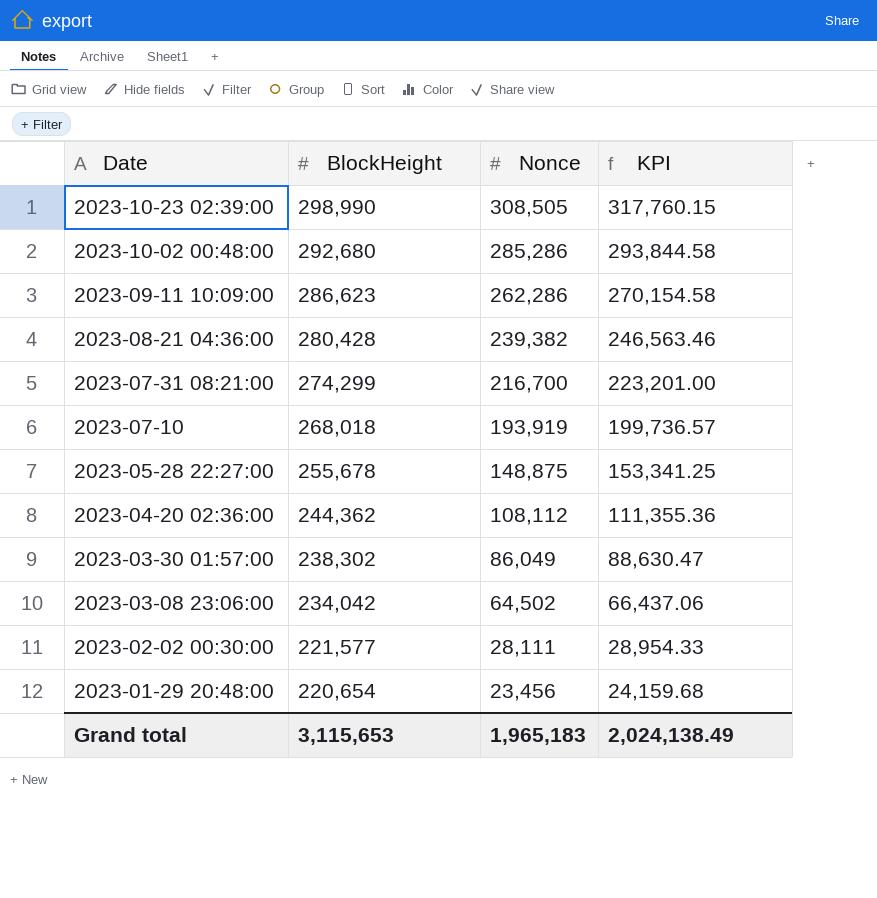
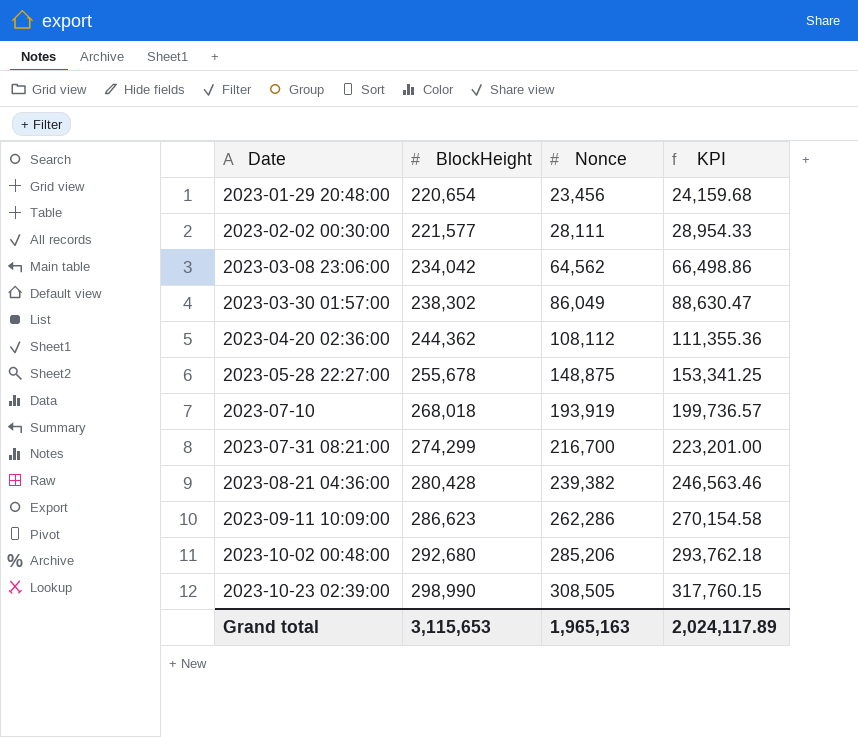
row order: Date descending -> Date ascending
2023-03-08 23:06:00 | Nonce: 64,502 -> 64,562
2023-03-08 23:06:00 | KPI: 66,437.06 -> 66,498.86
2023-10-02 00:48:00 | Nonce: 285,286 -> 285,206
2023-10-02 00:48:00 | KPI: 293,844.58 -> 293,762.18
Grand total | Nonce: 1,965,183 -> 1,965,163
Grand total | KPI: 2,024,138.49 -> 2,024,117.89

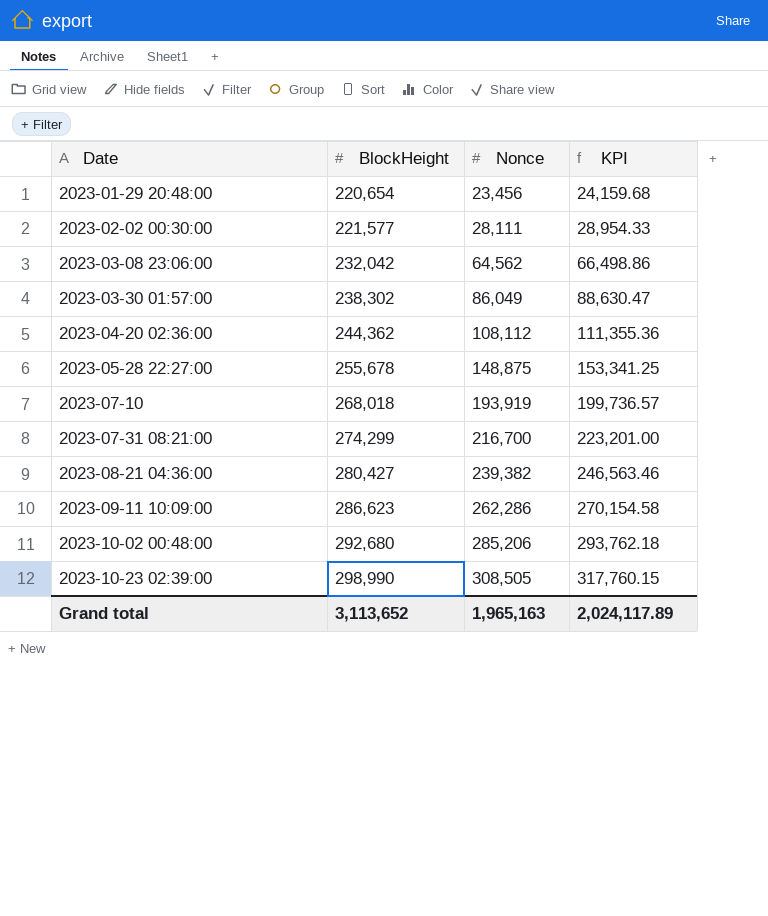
2023-03-08 23:06:00 | BlockHeight: 234,042 -> 232,042
2023-08-21 04:36:00 | BlockHeight: 280,428 -> 280,427
Grand total | BlockHeight: 3,115,653 -> 3,113,652

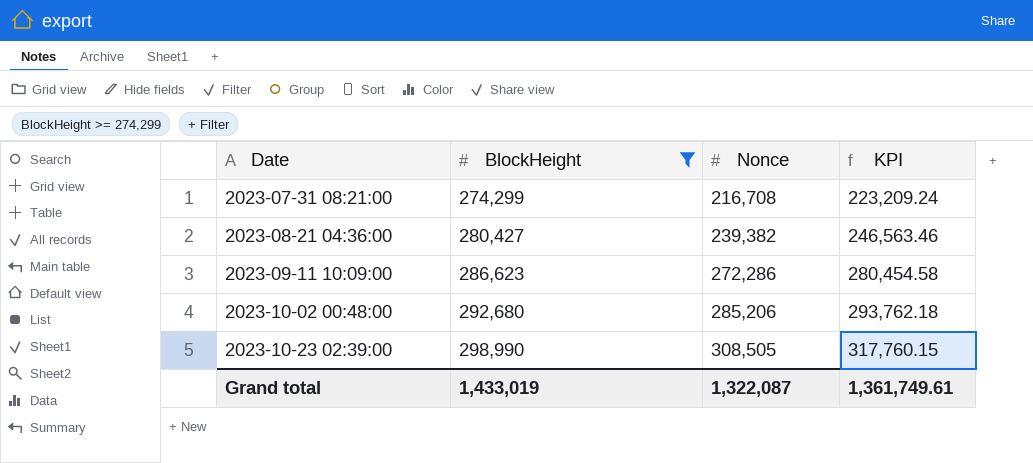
filter: none -> BlockHeight >= 274,299
2023-07-31 08:21:00 | Nonce: 216,700 -> 216,708
2023-07-31 08:21:00 | KPI: 223,201.00 -> 223,209.24
2023-09-11 10:09:00 | Nonce: 262,286 -> 272,286
2023-09-11 10:09:00 | KPI: 270,154.58 -> 280,454.58
Grand total | BlockHeight: 3,113,652 -> 1,433,019
Grand total | Nonce: 1,965,163 -> 1,322,087
Grand total | KPI: 2,024,117.89 -> 1,361,749.61

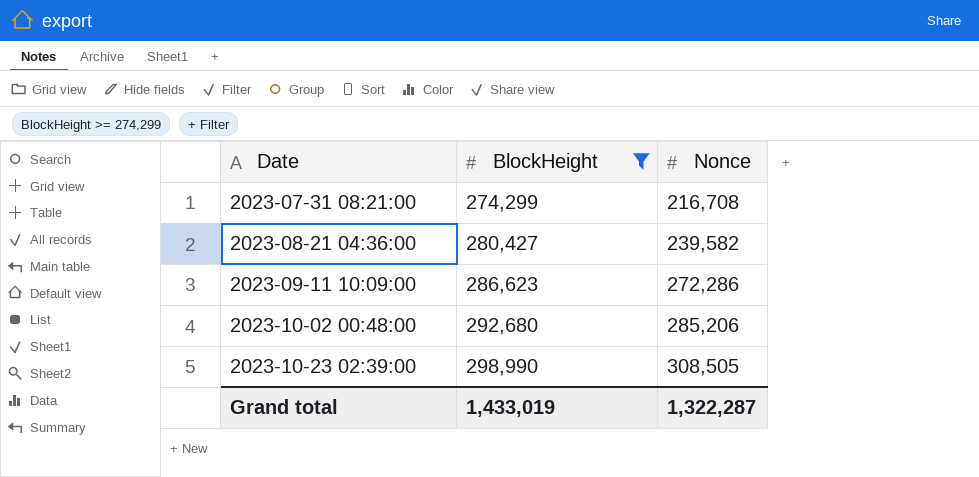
column KPI | formula: [Nonce] * 1.03 -> none
2023-08-21 04:36:00 | Nonce: 239,382 -> 239,582
Grand total | Nonce: 1,322,087 -> 1,322,287

